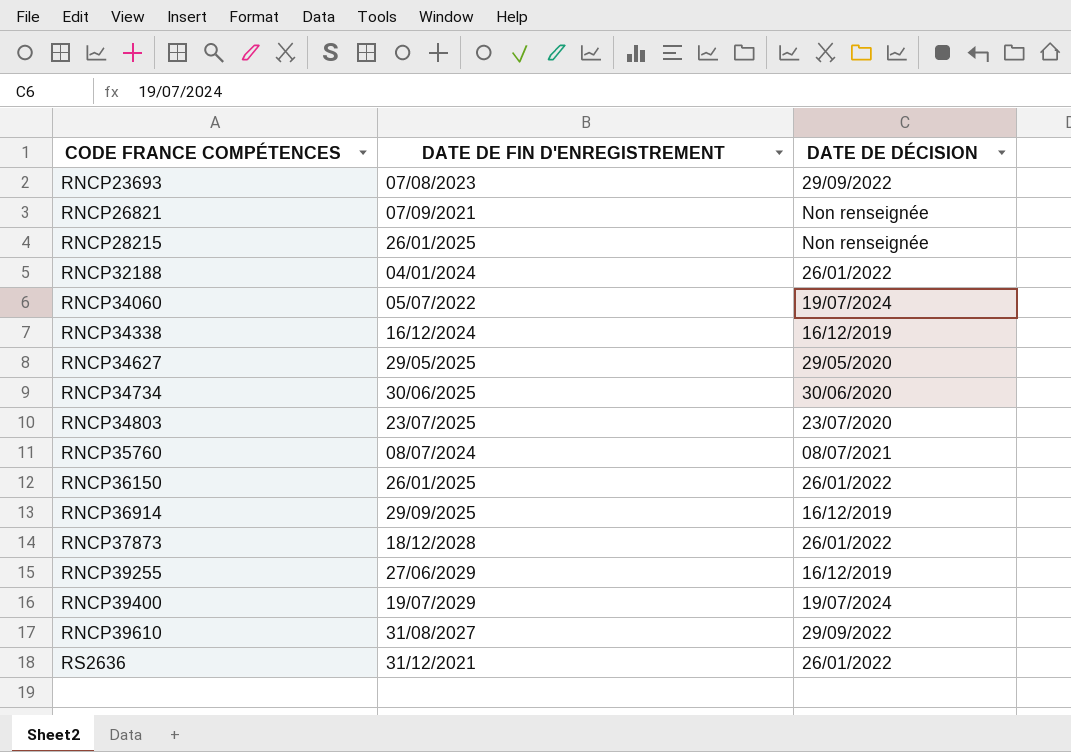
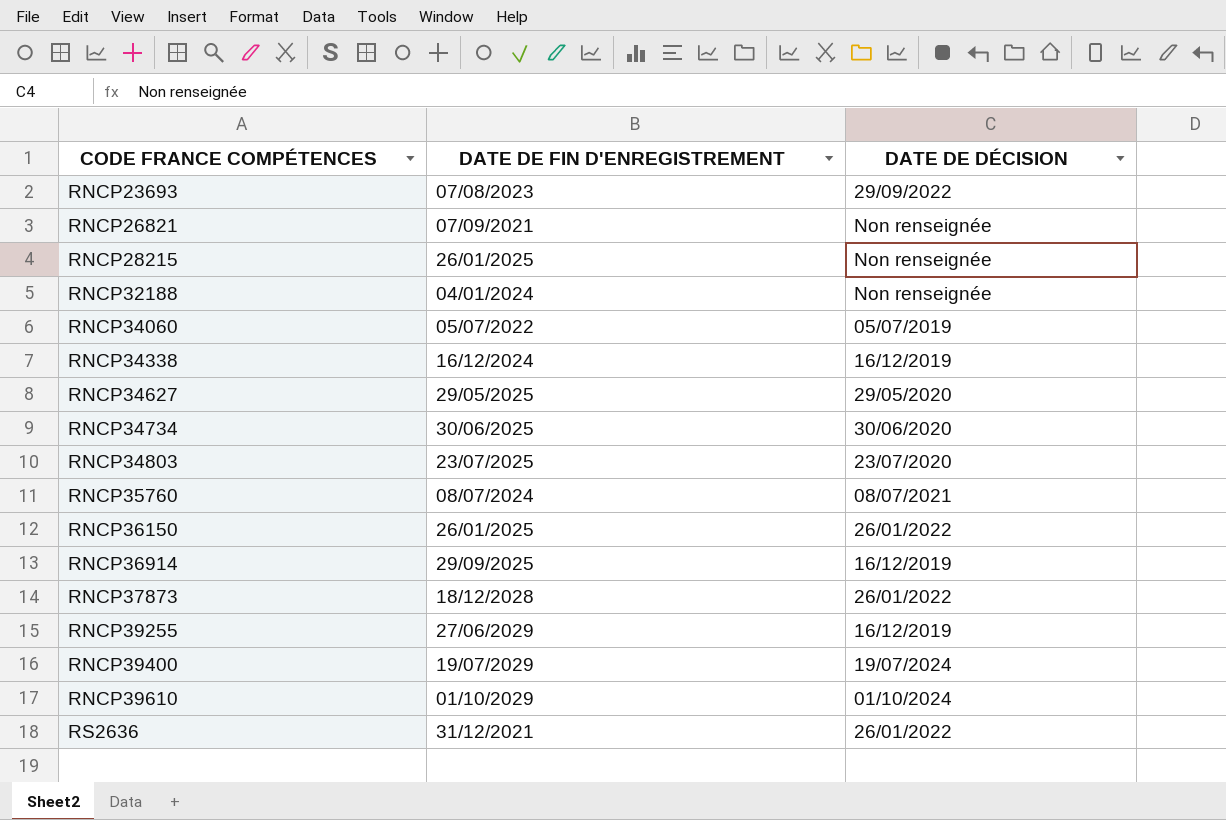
RNCP32188 | DATE DE DÉCISION: 26/01/2022 -> Non renseignée
RNCP34060 | DATE DE DÉCISION: 19/07/2024 -> 05/07/2019
RNCP39610 | DATE DE FIN D'ENREGISTREMENT: 31/08/2027 -> 01/10/2029
RNCP39610 | DATE DE DÉCISION: 29/09/2022 -> 01/10/2024

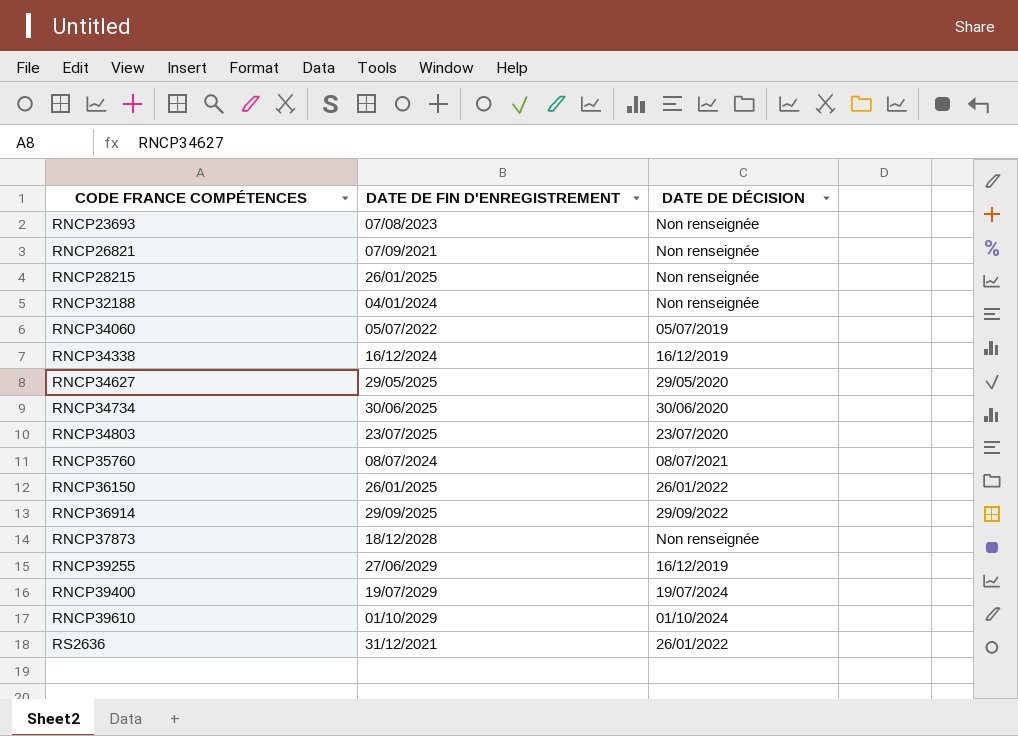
RNCP23693 | DATE DE DÉCISION: 29/09/2022 -> Non renseignée
RNCP36914 | DATE DE DÉCISION: 16/12/2019 -> 29/09/2022
RNCP37873 | DATE DE DÉCISION: 26/01/2022 -> Non renseignée

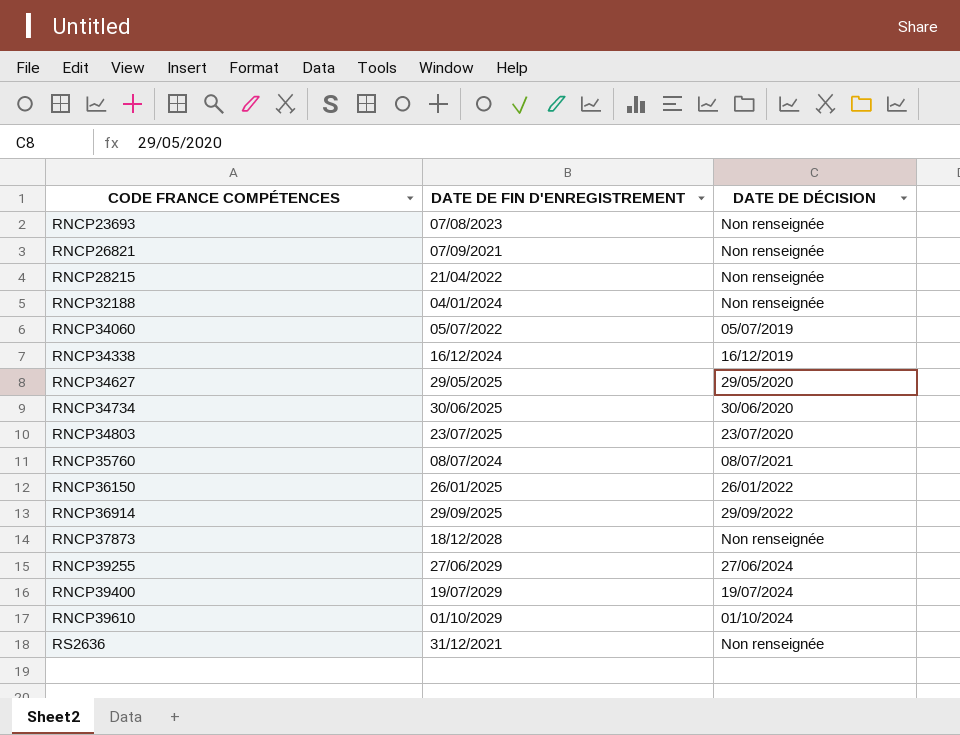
RNCP28215 | DATE DE FIN D'ENREGISTREMENT: 26/01/2025 -> 21/04/2022
RNCP39255 | DATE DE DÉCISION: 16/12/2019 -> 27/06/2024
RS2636 | DATE DE DÉCISION: 26/01/2022 -> Non renseignée

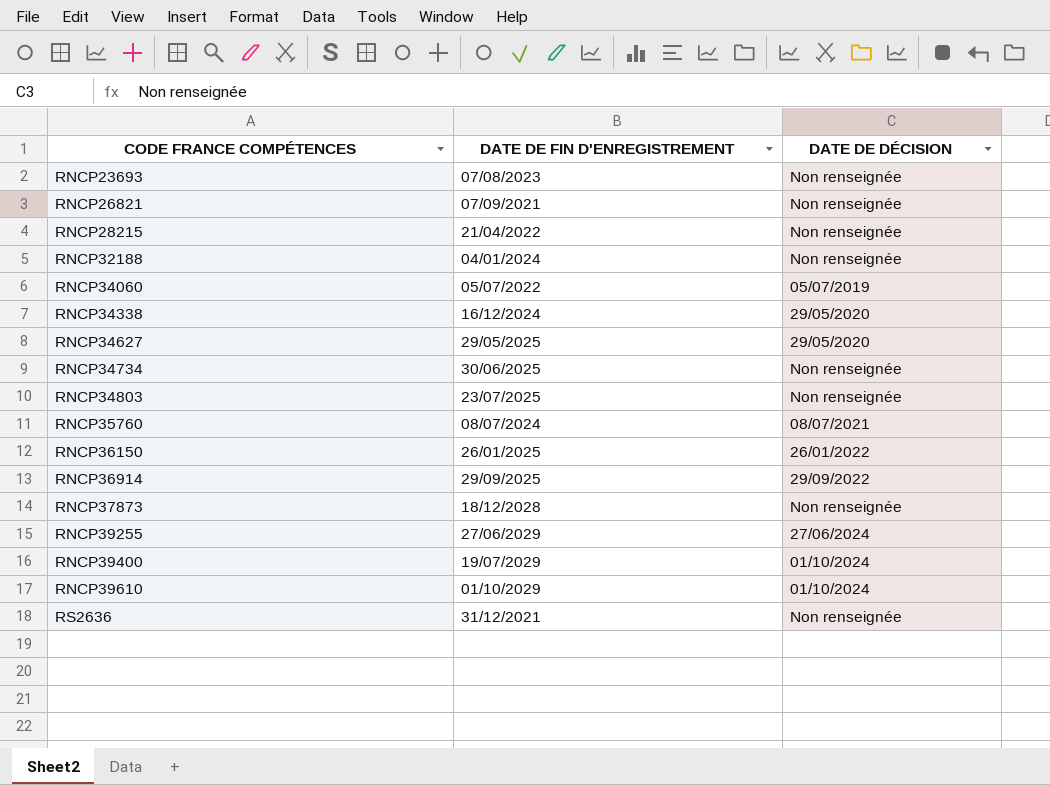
RNCP34338 | DATE DE DÉCISION: 16/12/2019 -> 29/05/2020
RNCP34734 | DATE DE DÉCISION: 30/06/2020 -> Non renseignée
RNCP34803 | DATE DE DÉCISION: 23/07/2020 -> Non renseignée
RNCP39400 | DATE DE DÉCISION: 19/07/2024 -> 01/10/2024

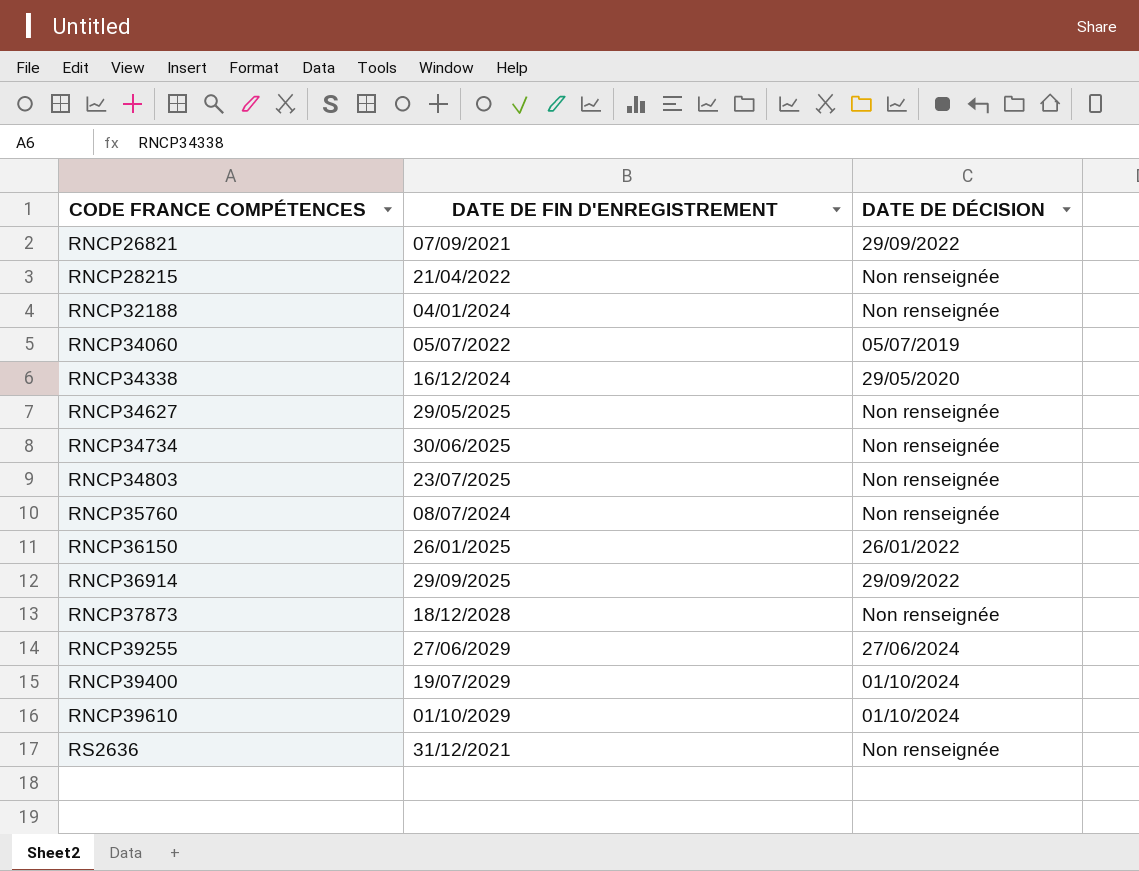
row RNCP23693: 07/08/2023 | Non renseignée -> none
RNCP26821 | DATE DE DÉCISION: Non renseignée -> 29/09/2022
RNCP34627 | DATE DE DÉCISION: 29/05/2020 -> Non renseignée
RNCP35760 | DATE DE DÉCISION: 08/07/2021 -> Non renseignée

